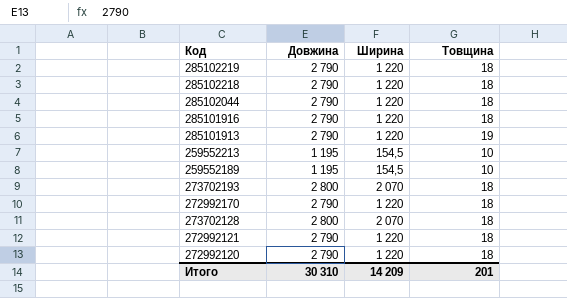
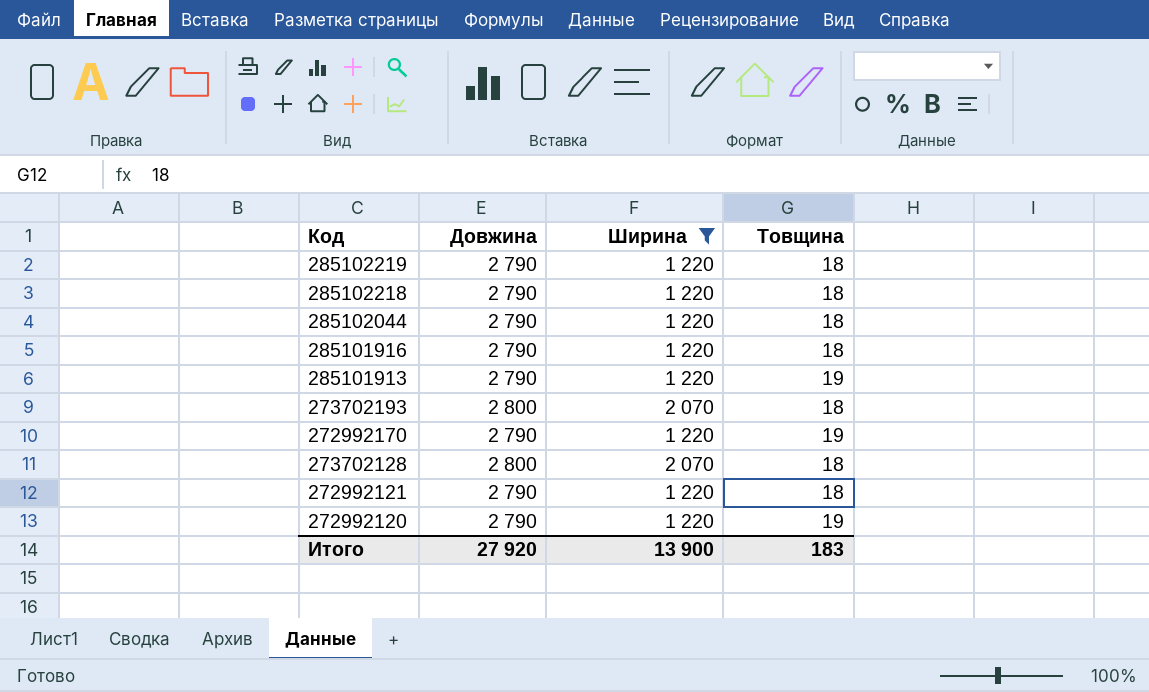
filter: none -> Ширина != 154,5
272992170 | Товщина: 18 -> 19
272992120 | Товщина: 18 -> 19
Итого | Довжина: 30 310 -> 27 920
Итого | Ширина: 14 209 -> 13 900
Итого | Товщина: 201 -> 183

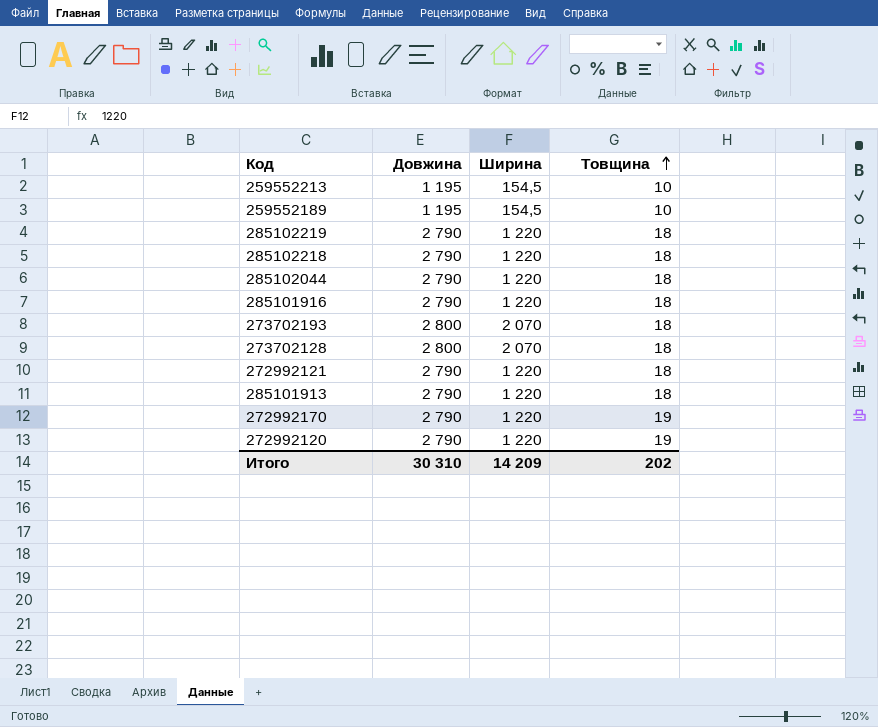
filter: Ширина != 154,5 -> none
row order: none -> Товщина ascending
285101913 | Товщина: 19 -> 18
Итого | Довжина: 27 920 -> 30 310
Итого | Ширина: 13 900 -> 14 209
Итого | Товщина: 183 -> 202

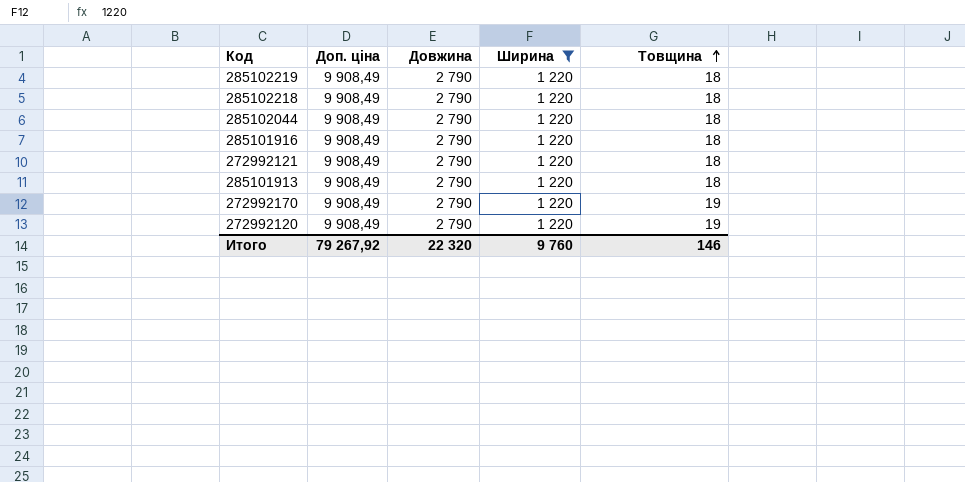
filter: none -> Ширина = 1 220
column Доп. ціна | position: none -> 2
Итого | Довжина: 30 310 -> 22 320
Итого | Ширина: 14 209 -> 9 760
Итого | Товщина: 202 -> 146

